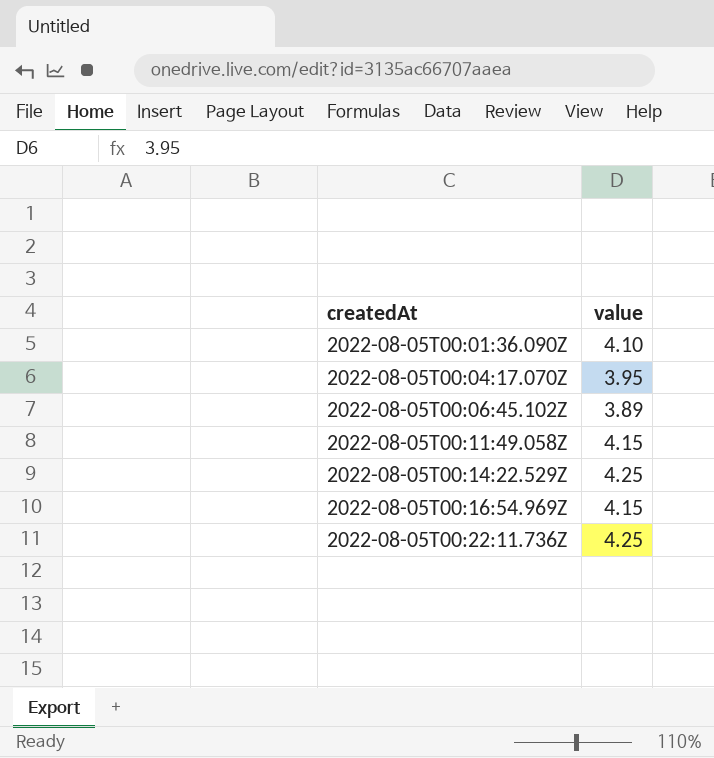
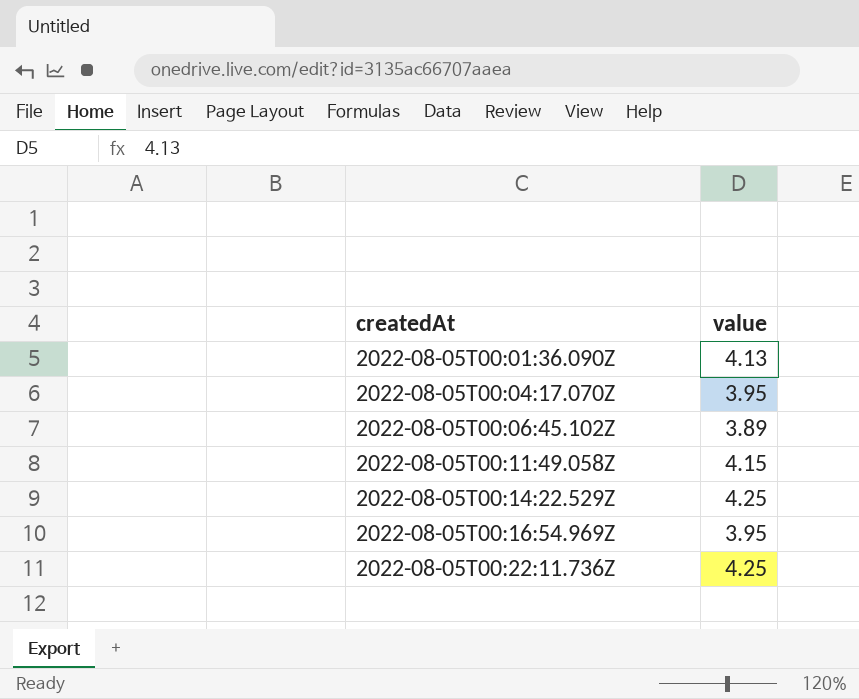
2022-08-05T00:01:36.090Z | value: 4.10 -> 4.13
2022-08-05T00:16:54.969Z | value: 4.15 -> 3.95

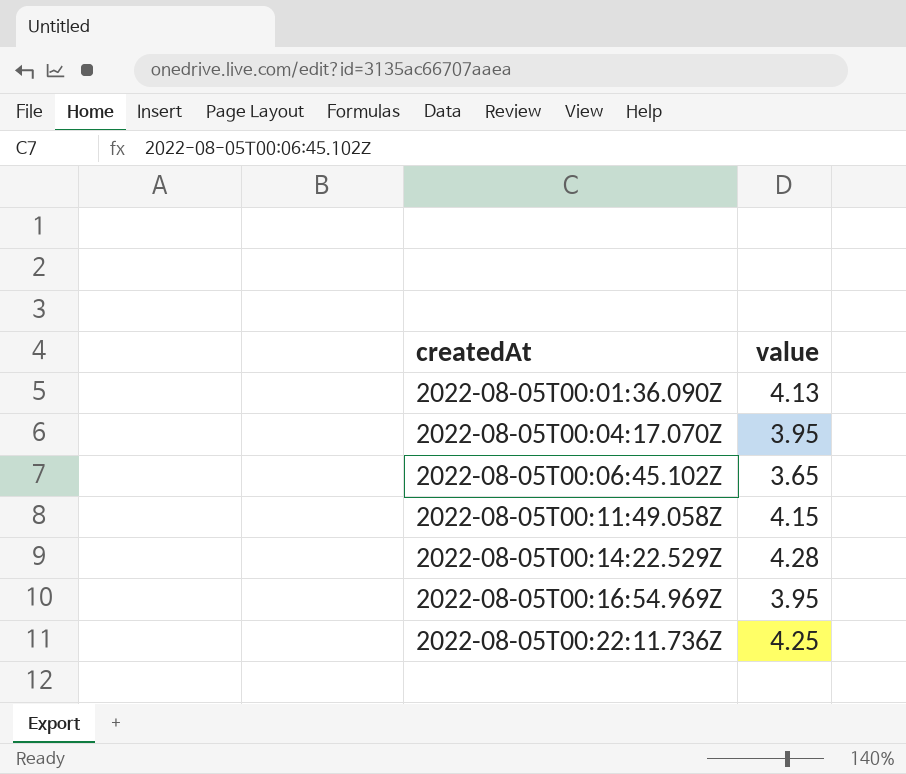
2022-08-05T00:06:45.102Z | value: 3.89 -> 3.65
2022-08-05T00:14:22.529Z | value: 4.25 -> 4.28

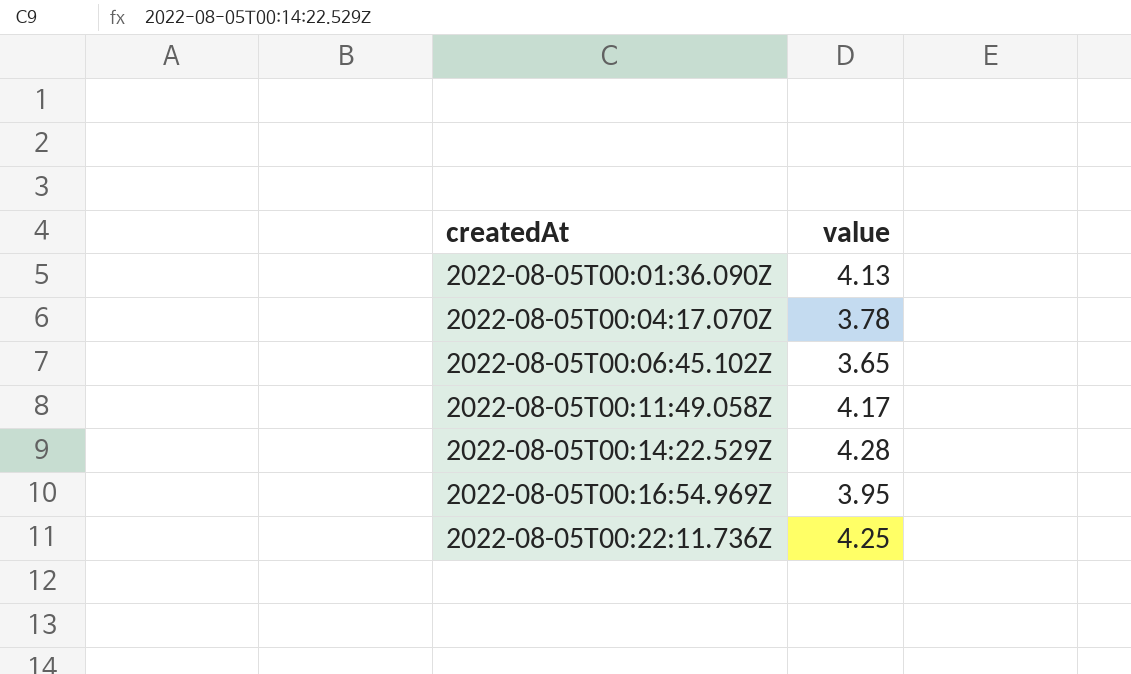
2022-08-05T00:04:17.070Z | value: 3.95 -> 3.78
2022-08-05T00:11:49.058Z | value: 4.15 -> 4.17

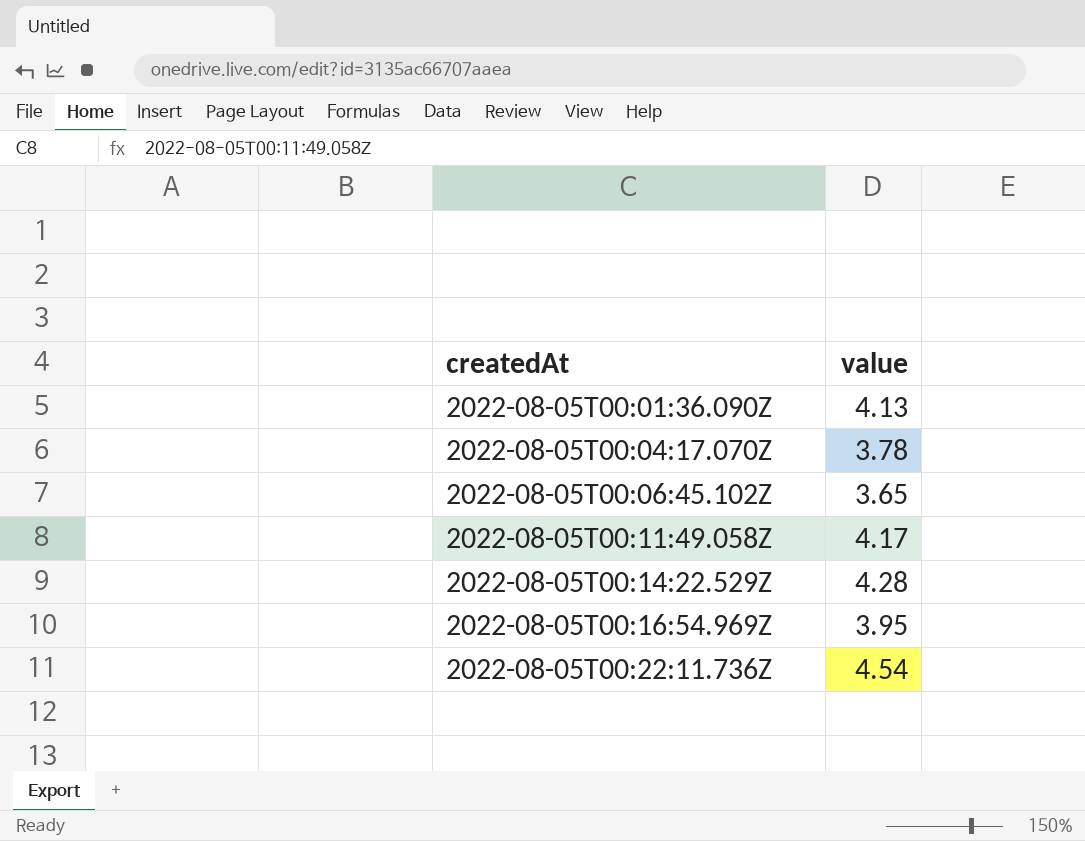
2022-08-05T00:22:11.736Z | value: 4.25 -> 4.54

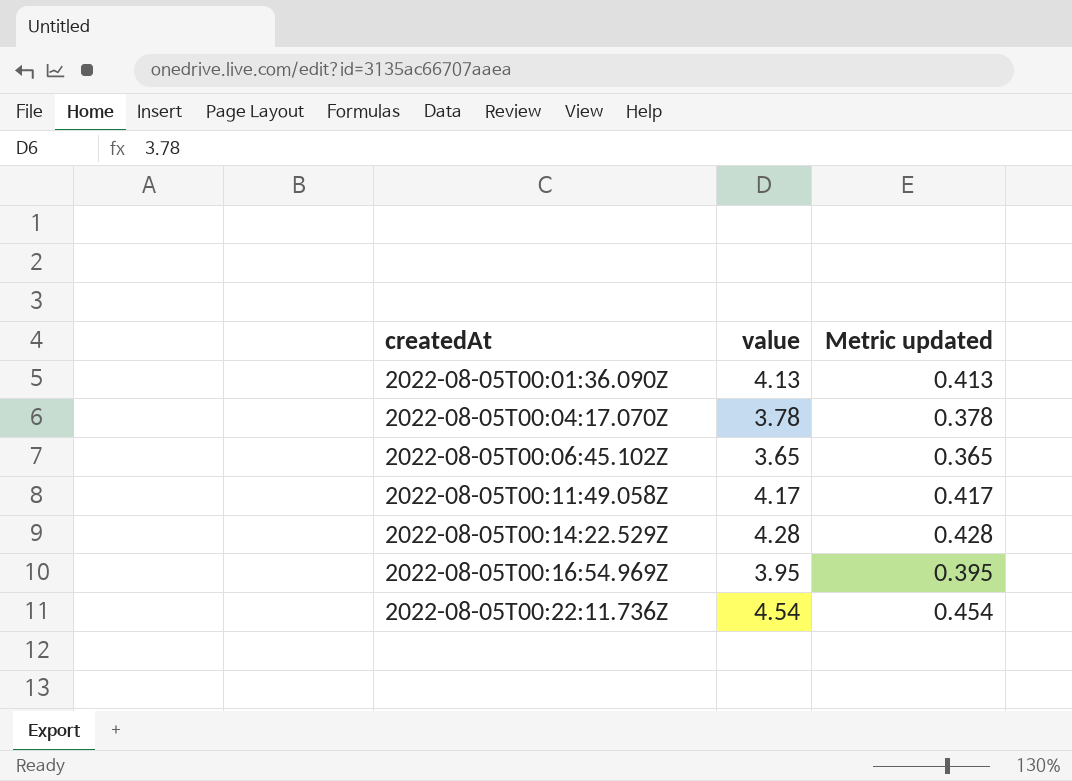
column Metric updated | formula: none -> [value] * 0.1

